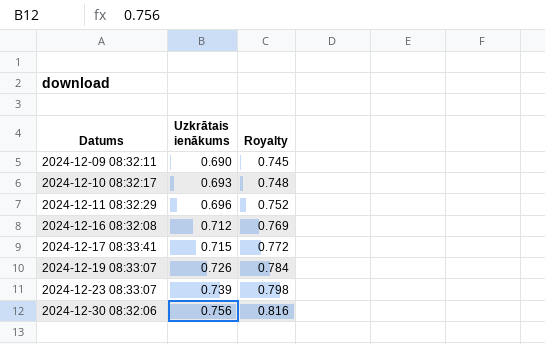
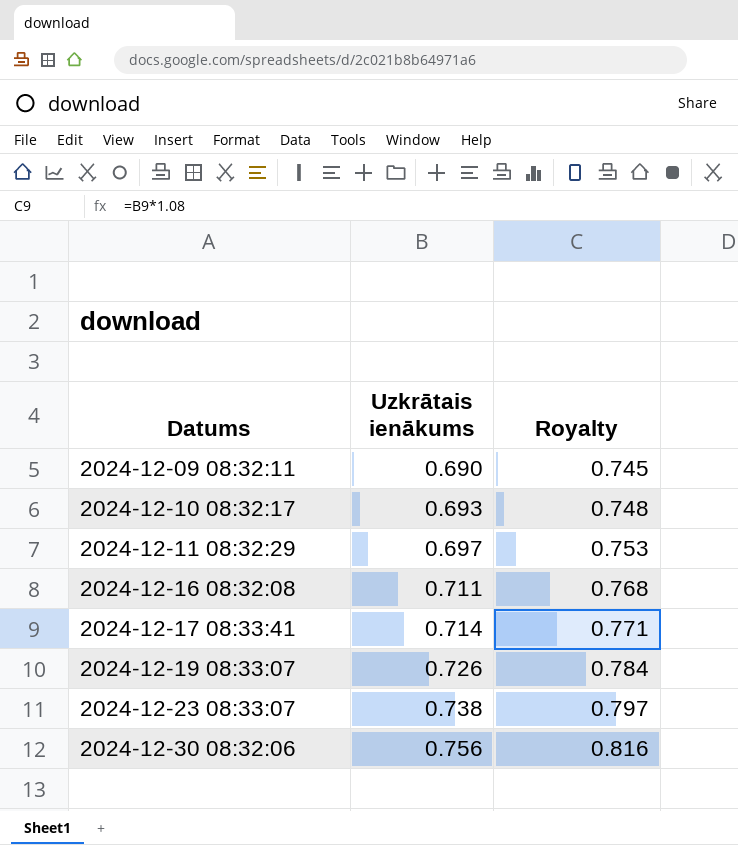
2024-12-11 08:32:29 | Uzkrātais ienākums: 0.696 -> 0.697
2024-12-11 08:32:29 | Royalty: 0.752 -> 0.753
2024-12-16 08:32:08 | Uzkrātais ienākums: 0.712 -> 0.711
2024-12-16 08:32:08 | Royalty: 0.769 -> 0.768
2024-12-17 08:33:41 | Uzkrātais ienākums: 0.715 -> 0.714
2024-12-17 08:33:41 | Royalty: 0.772 -> 0.771
2024-12-23 08:33:07 | Uzkrātais ienākums: 0.739 -> 0.738
2024-12-23 08:33:07 | Royalty: 0.798 -> 0.797

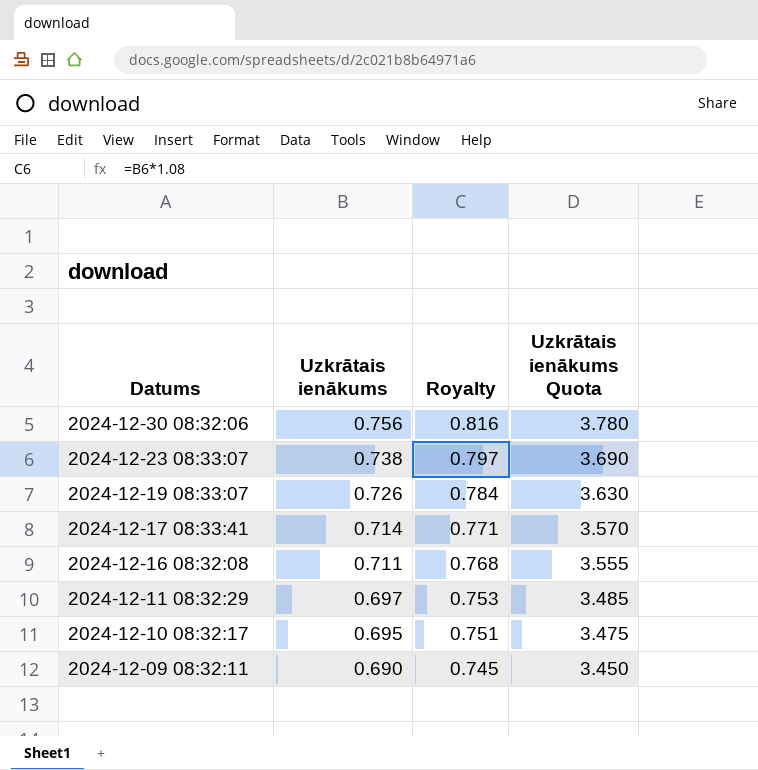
row order: Datums ascending -> Datums descending
column Uzkrātais ienākums Quota | formula: none -> [Uzkrātais ienākums] * 5
2024-12-10 08:32:17 | Uzkrātais ienākums: 0.693 -> 0.695
2024-12-10 08:32:17 | Royalty: 0.748 -> 0.751

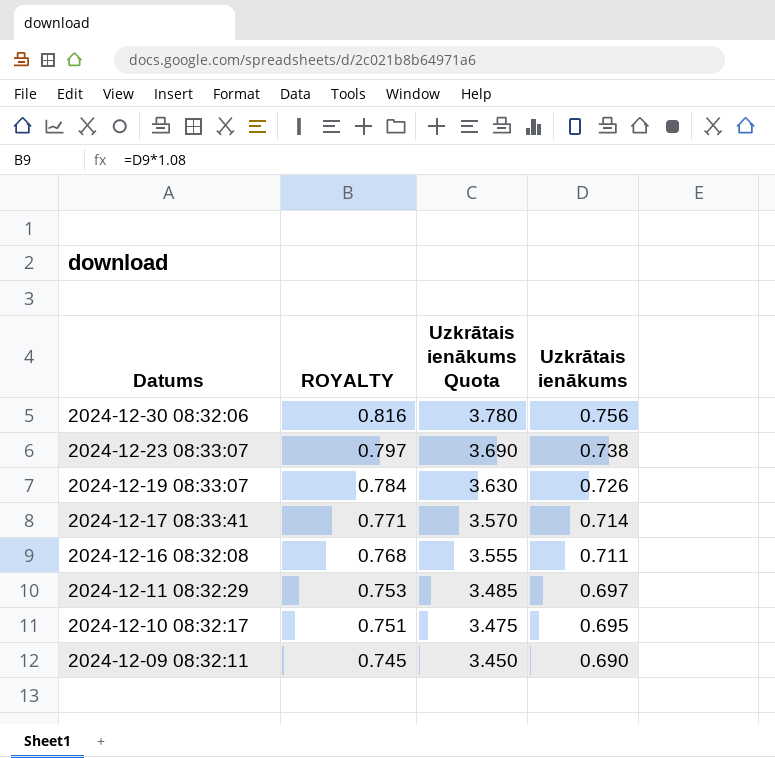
column name: Royalty -> ROYALTY
column Uzkrātais ienākums | position: 2 -> 4

